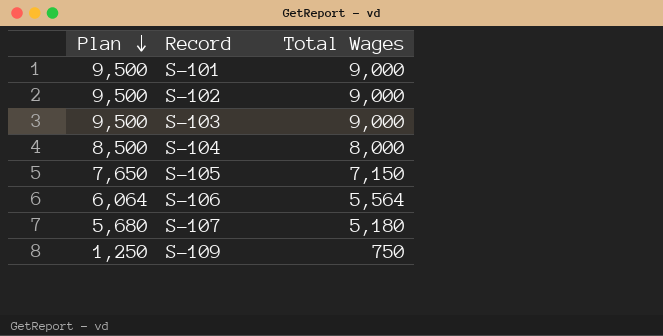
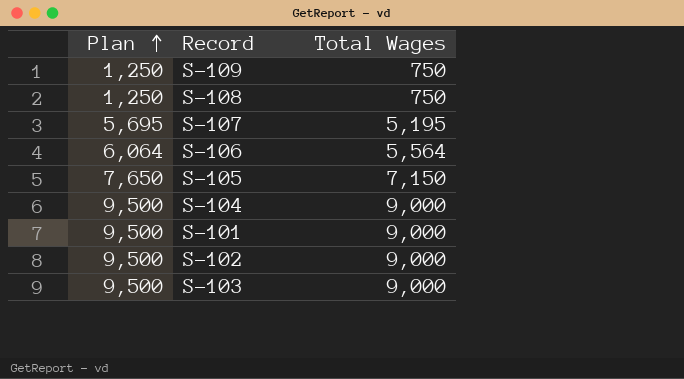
row order: Plan descending -> Plan ascending
row S-108: none -> 1,250 | 750
S-107 | Plan: 5,680 -> 5,695
S-107 | Total Wages: 5,180 -> 5,195
S-104 | Plan: 8,500 -> 9,500
S-104 | Total Wages: 8,000 -> 9,000

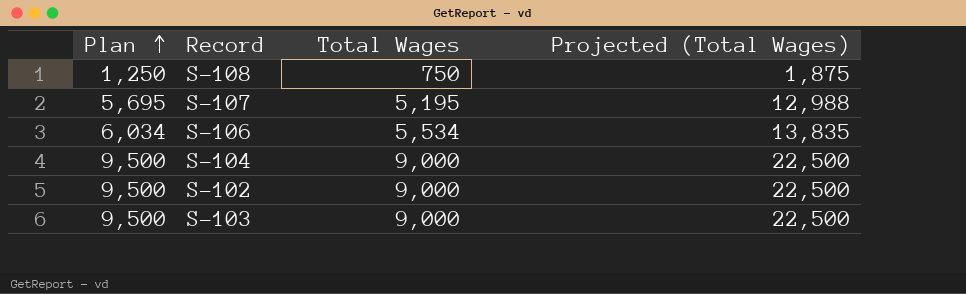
column Projected (Total Wages) | formula: none -> [Total Wages] * 2.5
row S-109: 1,250 | 750 -> none
row S-105: 7,650 | 7,150 -> none
row S-101: 9,500 | 9,000 -> none
S-106 | Plan: 6,064 -> 6,034
S-106 | Total Wages: 5,564 -> 5,534

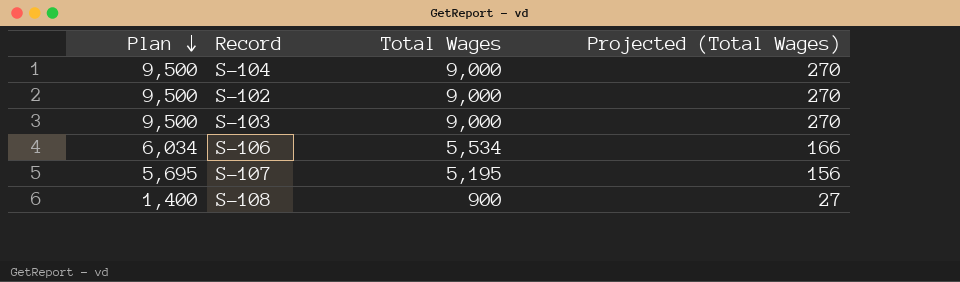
row order: Plan ascending -> Plan descending
column Projected (Total Wages) | formula: [Total Wages] * 2.5 -> [Total Wages] * 0.03
S-108 | Plan: 1,250 -> 1,400
S-108 | Total Wages: 750 -> 900

